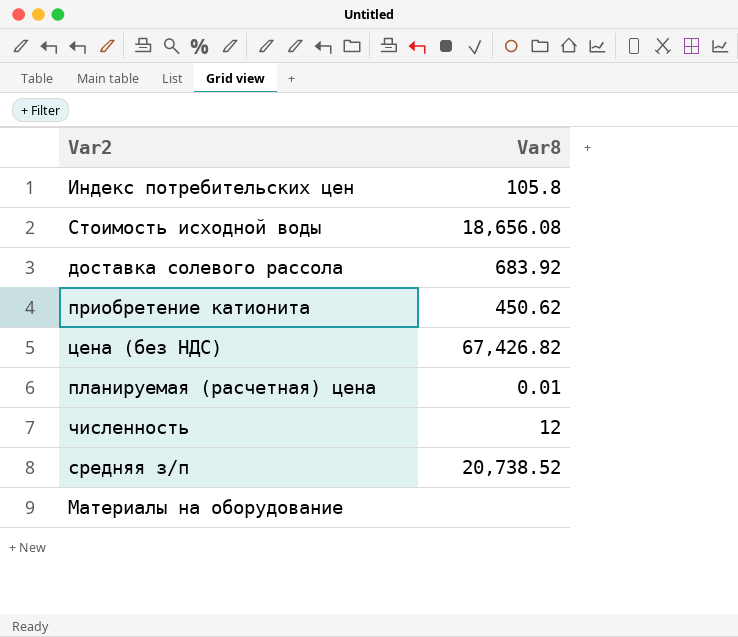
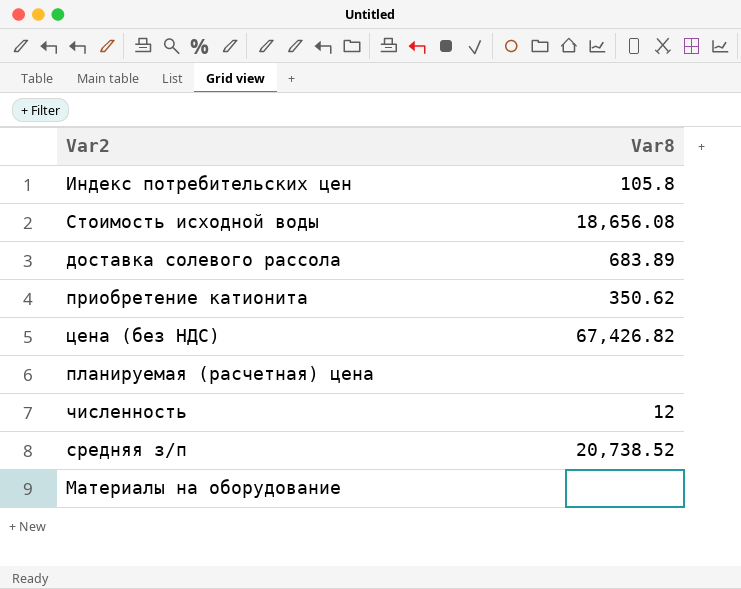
доставка солевого рассола | Var8: 683.92 -> 683.89
приобретение катионита | Var8: 450.62 -> 350.62
планируемая (расчетная) цена | Var8: 0.01 -> none

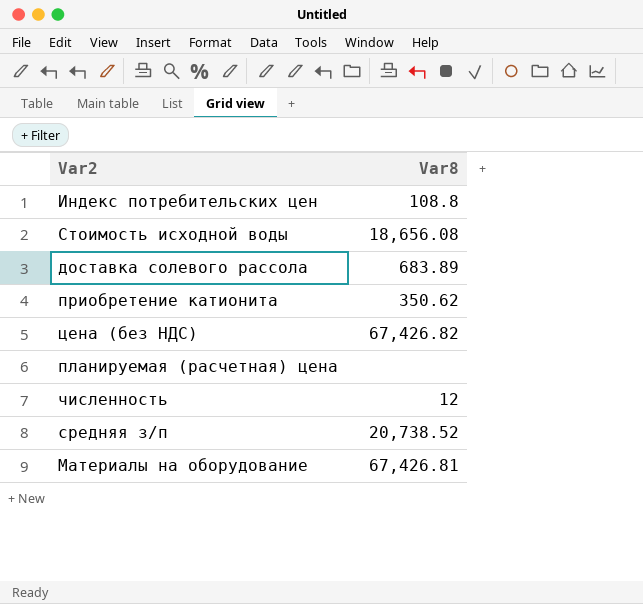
Индекс потребительских цен | Var8: 105.8 -> 108.8
Материалы на оборудование | Var8: none -> 67,426.81

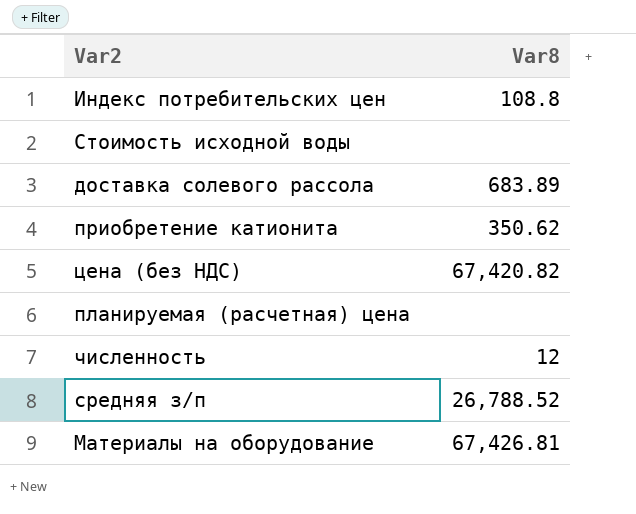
Стоимость исходной воды | Var8: 18,656.08 -> none
цена (без НДС) | Var8: 67,426.82 -> 67,420.82
средняя з/п | Var8: 20,738.52 -> 26,788.52

